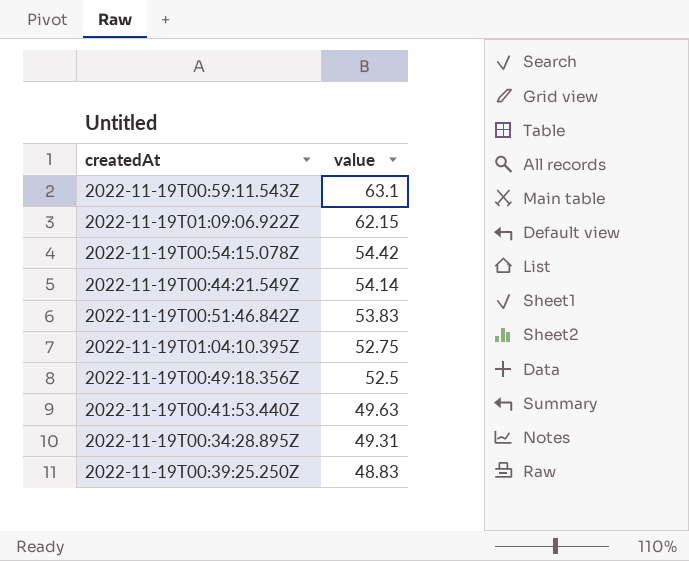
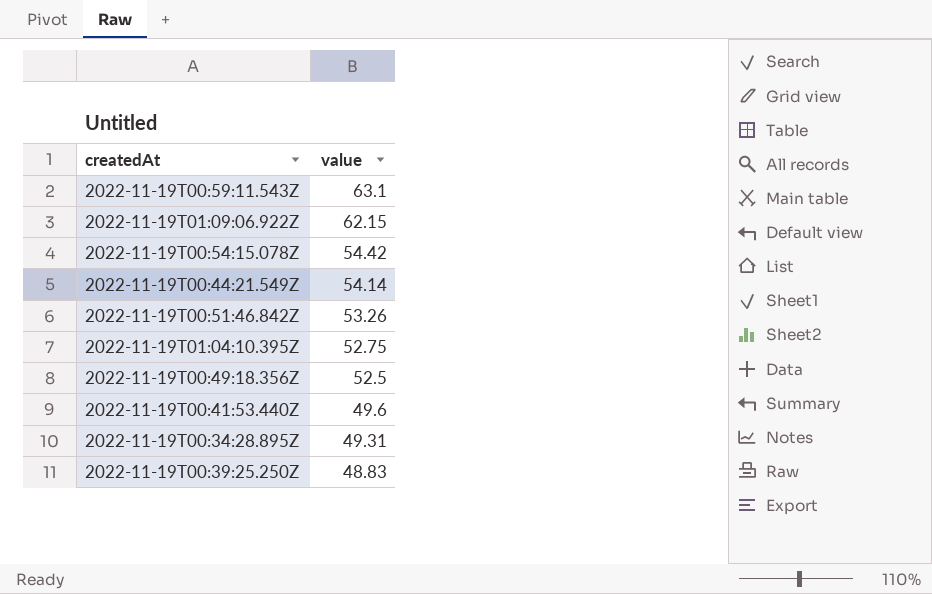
2022-11-19T00:51:46.842Z | value: 53.83 -> 53.26
2022-11-19T00:41:53.440Z | value: 49.63 -> 49.6

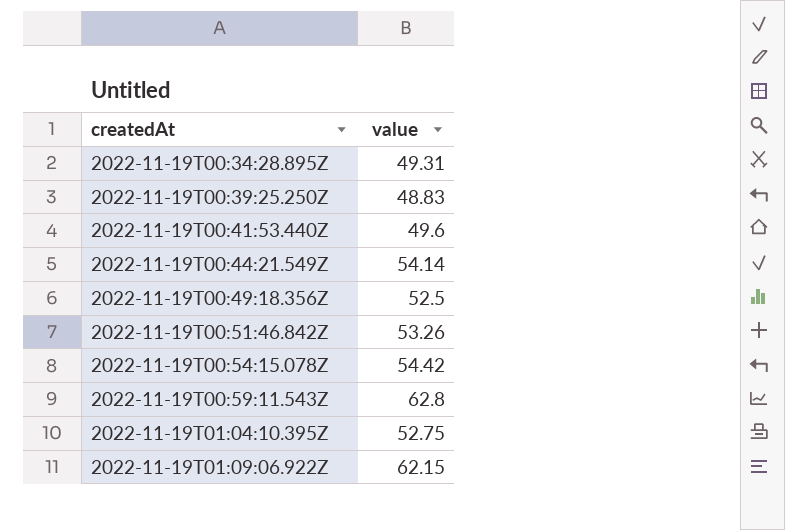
row order: value descending -> createdAt ascending
2022-11-19T00:59:11.543Z | value: 63.1 -> 62.8

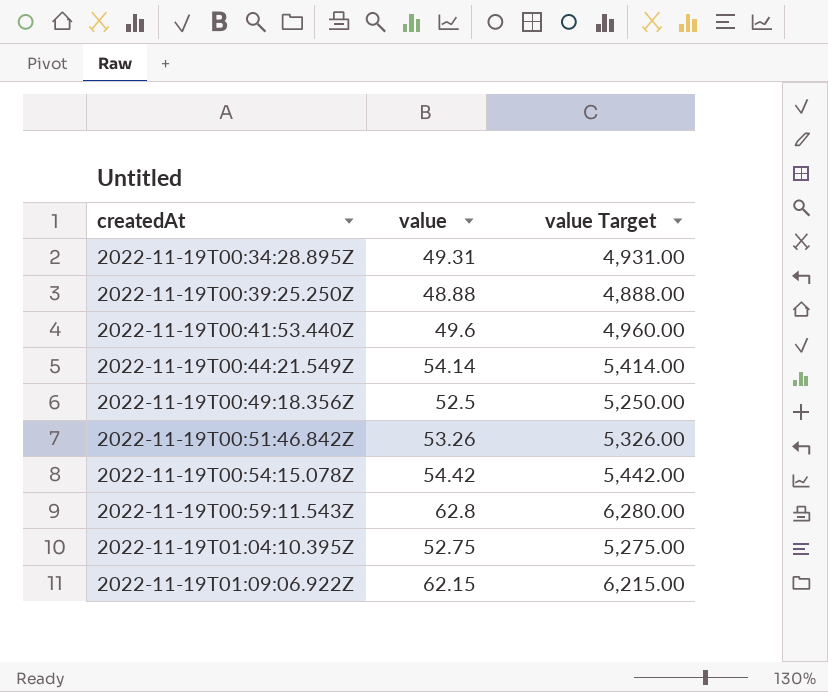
column value Target | formula: none -> [value] * 100
2022-11-19T00:39:25.250Z | value: 48.83 -> 48.88

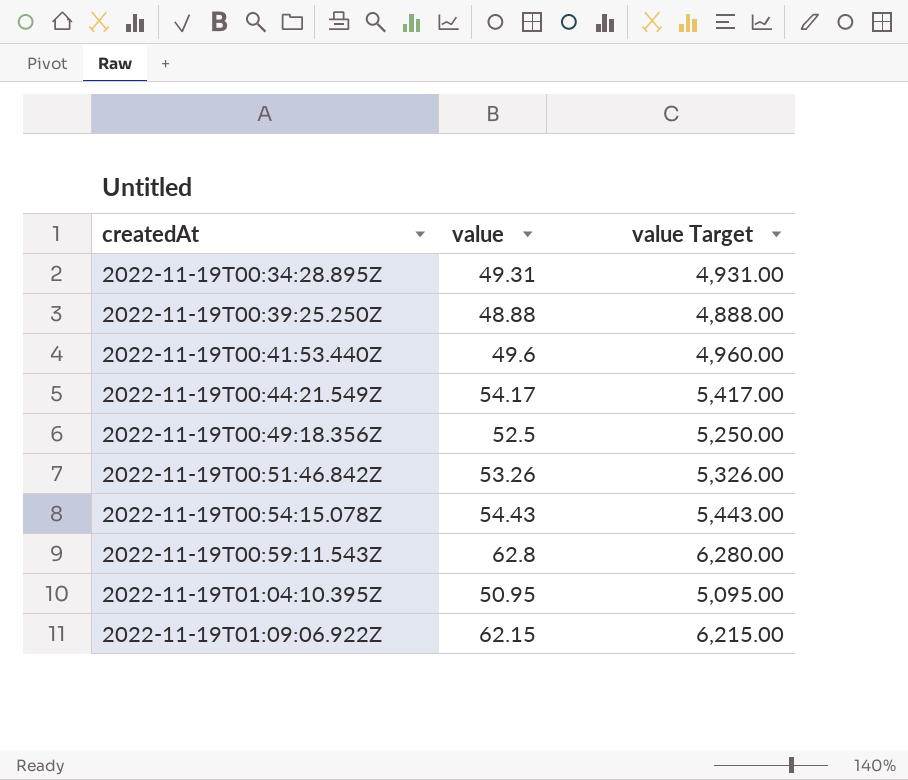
2022-11-19T00:44:21.549Z | value: 54.14 -> 54.17
2022-11-19T00:44:21.549Z | value Target: 5,414.00 -> 5,417.00
2022-11-19T00:54:15.078Z | value: 54.42 -> 54.43
2022-11-19T00:54:15.078Z | value Target: 5,442.00 -> 5,443.00
2022-11-19T01:04:10.395Z | value: 52.75 -> 50.95
2022-11-19T01:04:10.395Z | value Target: 5,275.00 -> 5,095.00

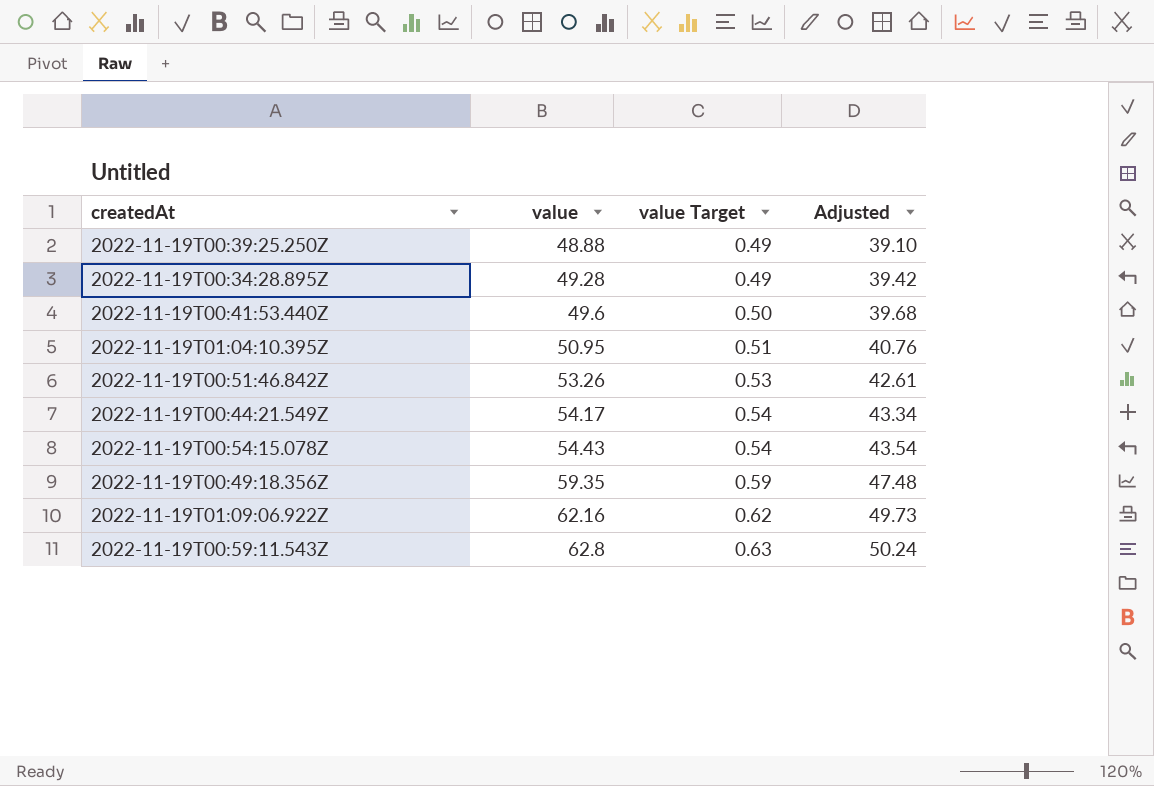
row order: createdAt ascending -> value ascending
column value Target | formula: [value] * 100 -> [value] * 0.01
column Adjusted | formula: none -> [value] * 0.8
2022-11-19T00:34:28.895Z | value: 49.31 -> 49.28
2022-11-19T00:49:18.356Z | value: 52.5 -> 59.35
2022-11-19T01:09:06.922Z | value: 62.15 -> 62.16

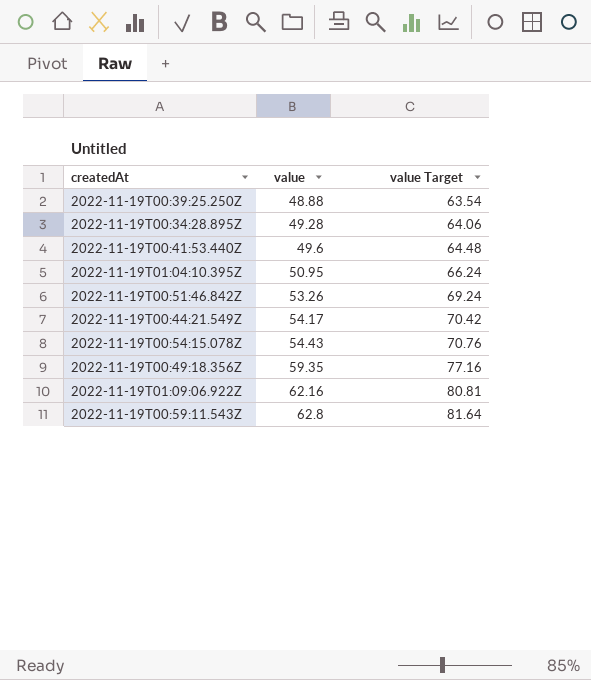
column Adjusted | formula: [value] * 0.8 -> none
column value Target | formula: [value] * 0.01 -> [value] * 1.3

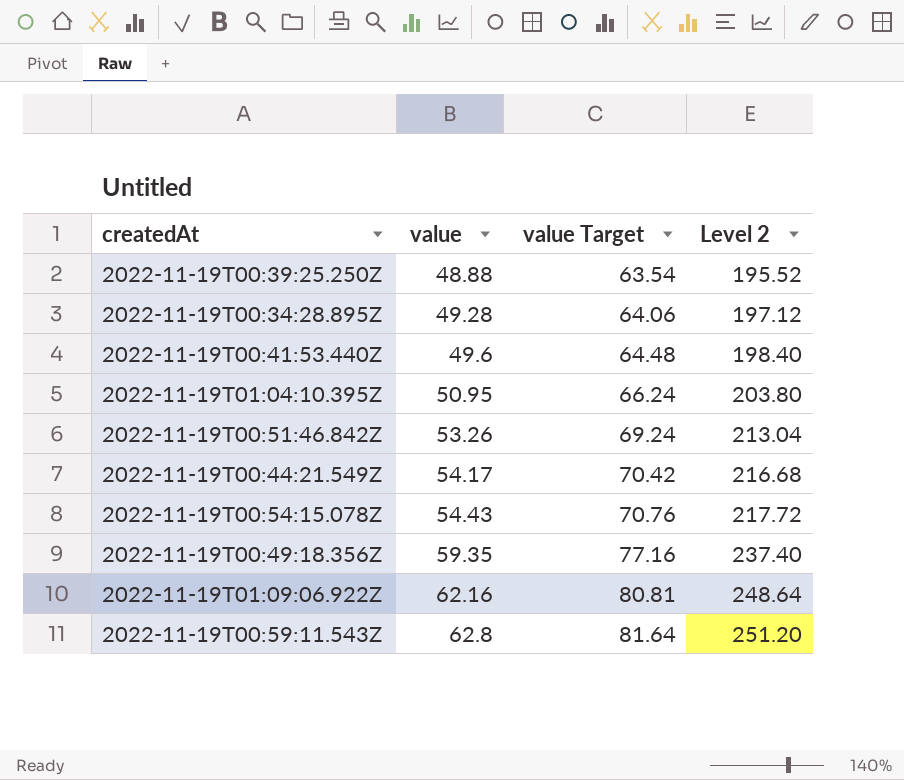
column Level 2 | formula: none -> [value] * 4

